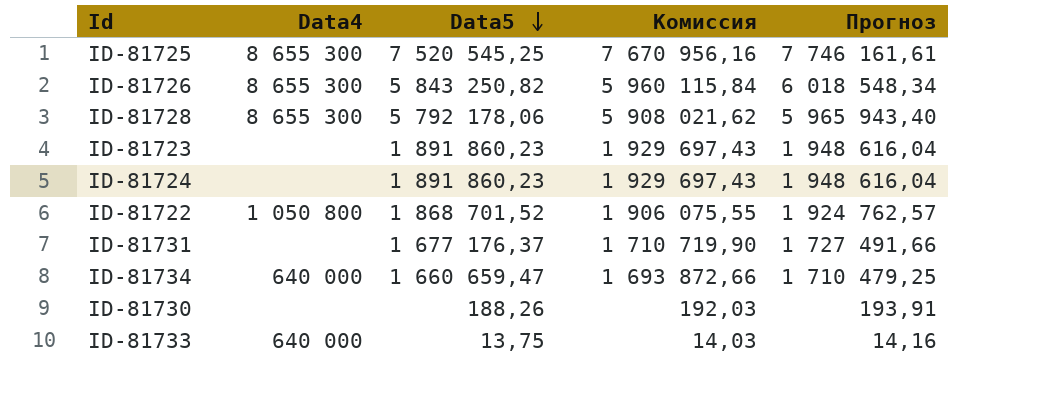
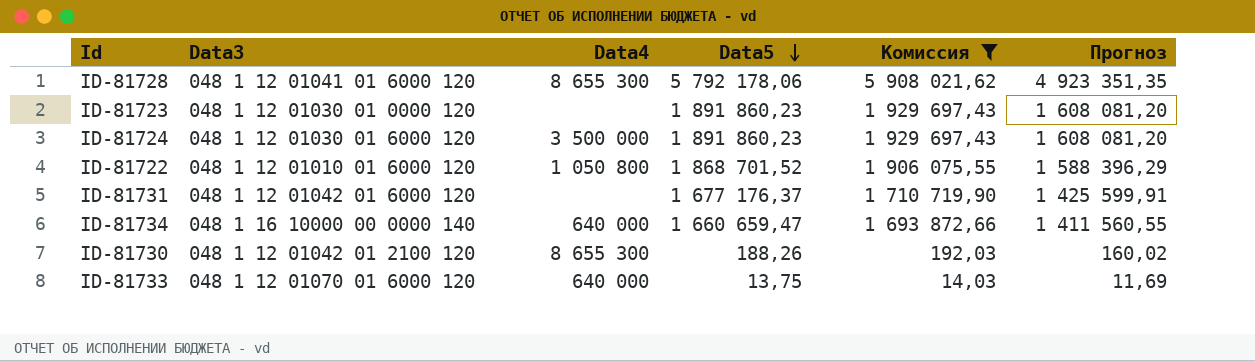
filter: none -> Комиссия <= 5 908 021,62
column Data3 | position: none -> 2
column Прогноз | formula: [Data5] * 1,03 -> [Data5] * 0,85
ID-81724 | Data4: none -> 3 500 000
ID-81730 | Data4: none -> 8 655 300

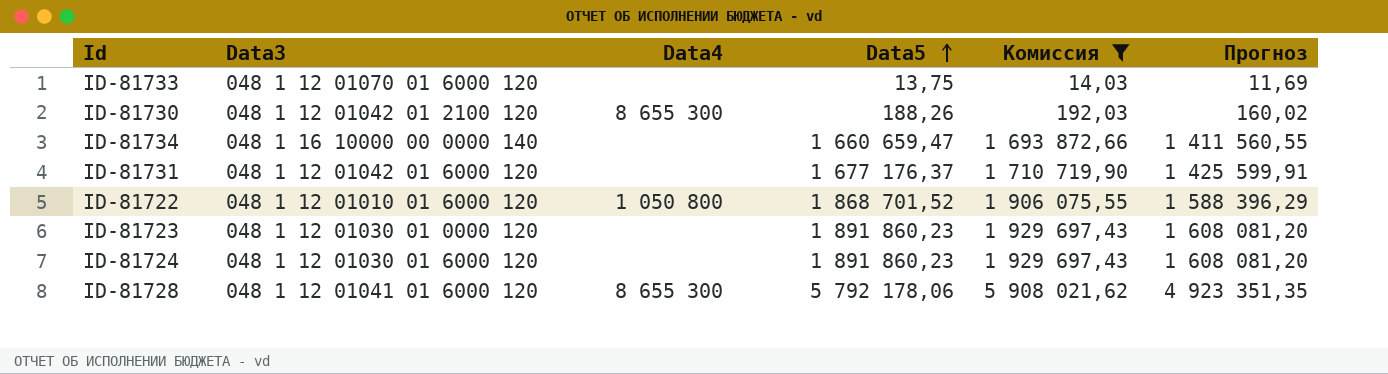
row order: Data5 descending -> Data5 ascending
ID-81733 | Data4: 640 000 -> none
ID-81734 | Data4: 640 000 -> none
ID-81724 | Data4: 3 500 000 -> none

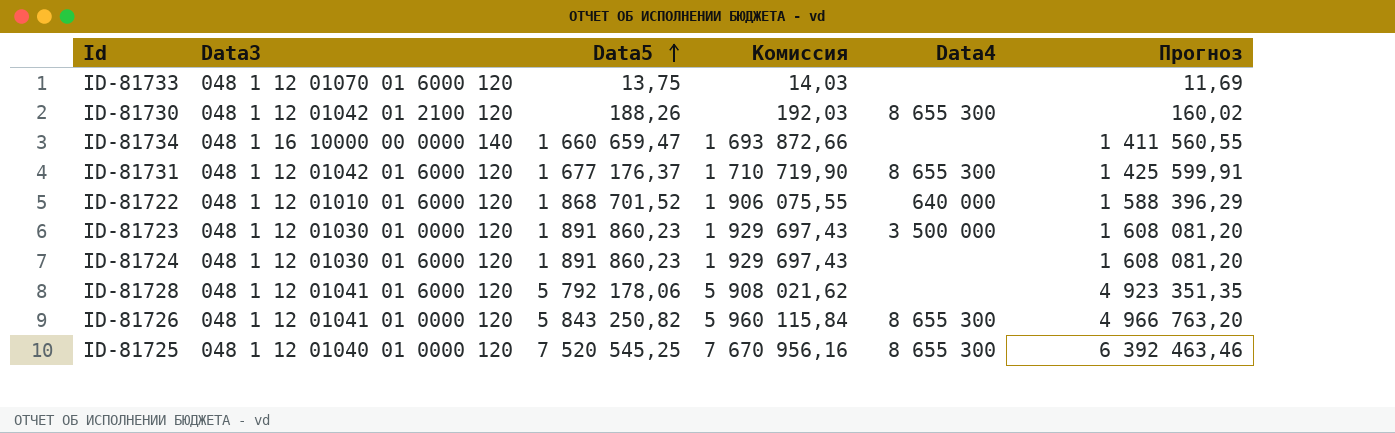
filter: Комиссия <= 5 908 021,62 -> none
column Data4 | position: 3 -> 5
ID-81731 | Data4: none -> 8 655 300
ID-81722 | Data4: 1 050 800 -> 640 000
ID-81723 | Data4: none -> 3 500 000
ID-81728 | Data4: 8 655 300 -> none

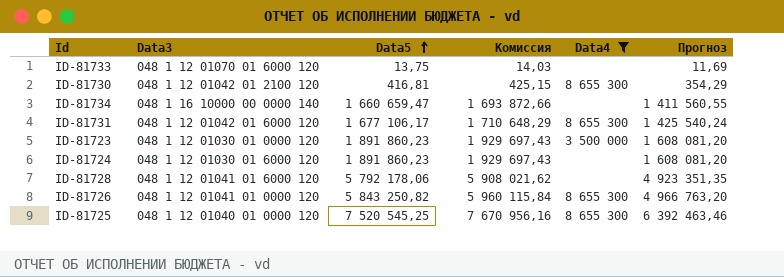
filter: none -> Data4 != 640 000
ID-81730 | Data5: 188,26 -> 416,81
ID-81730 | Комиссия: 192,03 -> 425,15
ID-81730 | Прогноз: 160,02 -> 354,29
ID-81731 | Data5: 1 677 176,37 -> 1 677 106,17
ID-81731 | Комиссия: 1 710 719,90 -> 1 710 648,29
ID-81731 | Прогноз: 1 425 599,91 -> 1 425 540,24

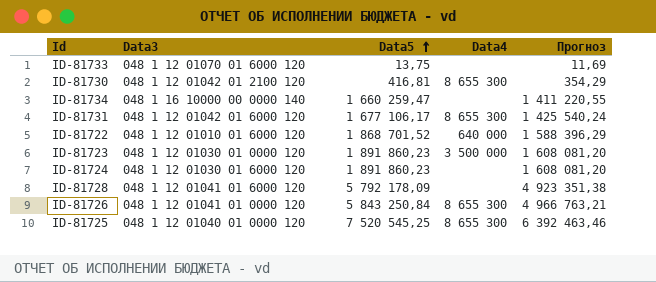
filter: Data4 != 640 000 -> none
column Комиссия | formula: [Data5] * 1,02 -> none
ID-81734 | Data5: 1 660 659,47 -> 1 660 259,47
ID-81734 | Прогноз: 1 411 560,55 -> 1 411 220,55
ID-81728 | Data5: 5 792 178,06 -> 5 792 178,09
ID-81728 | Прогноз: 4 923 351,35 -> 4 923 351,38
ID-81726 | Data5: 5 843 250,82 -> 5 843 250,84
ID-81726 | Прогноз: 4 966 763,20 -> 4 966 763,21

